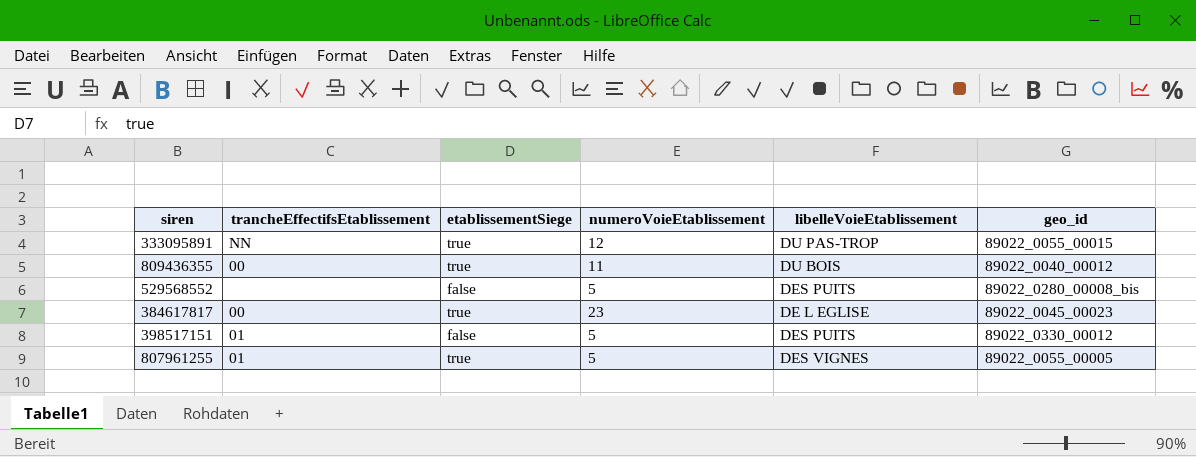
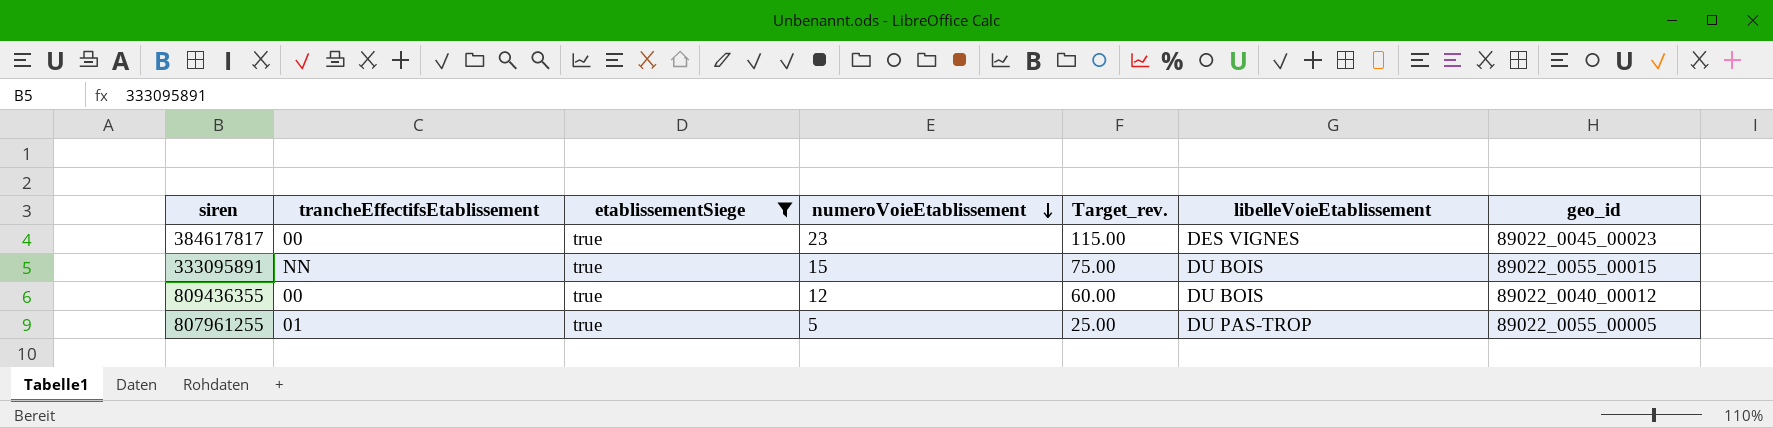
filter: none -> etablissementSiege = true
row order: none -> numeroVoieEtablissement descending
column Target_rev. | formula: none -> [numeroVoieEtablissement] * 5
384617817 | libelleVoieEtablissement: DE L EGLISE -> DES VIGNES
333095891 | numeroVoieEtablissement: 12 -> 15
333095891 | libelleVoieEtablissement: DU PAS-TROP -> DU BOIS
809436355 | numeroVoieEtablissement: 11 -> 12
807961255 | libelleVoieEtablissement: DES VIGNES -> DU PAS-TROP

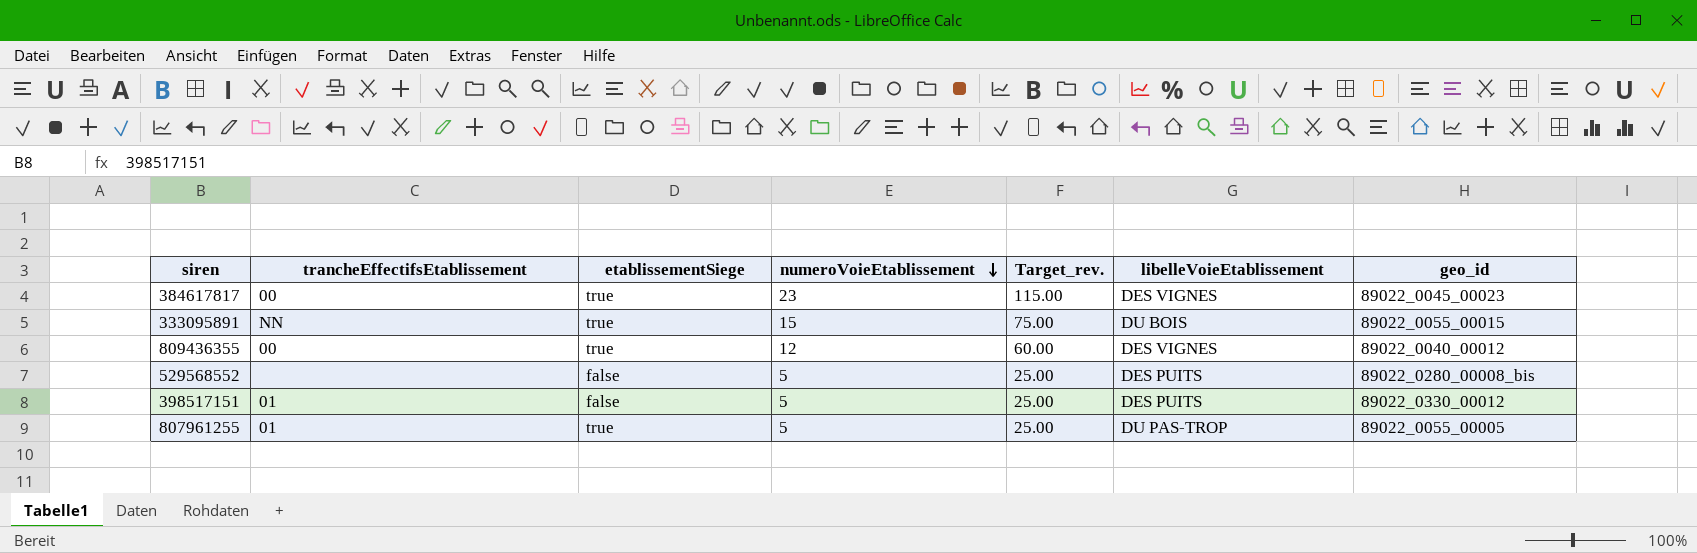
filter: etablissementSiege = true -> none
809436355 | libelleVoieEtablissement: DU BOIS -> DES VIGNES

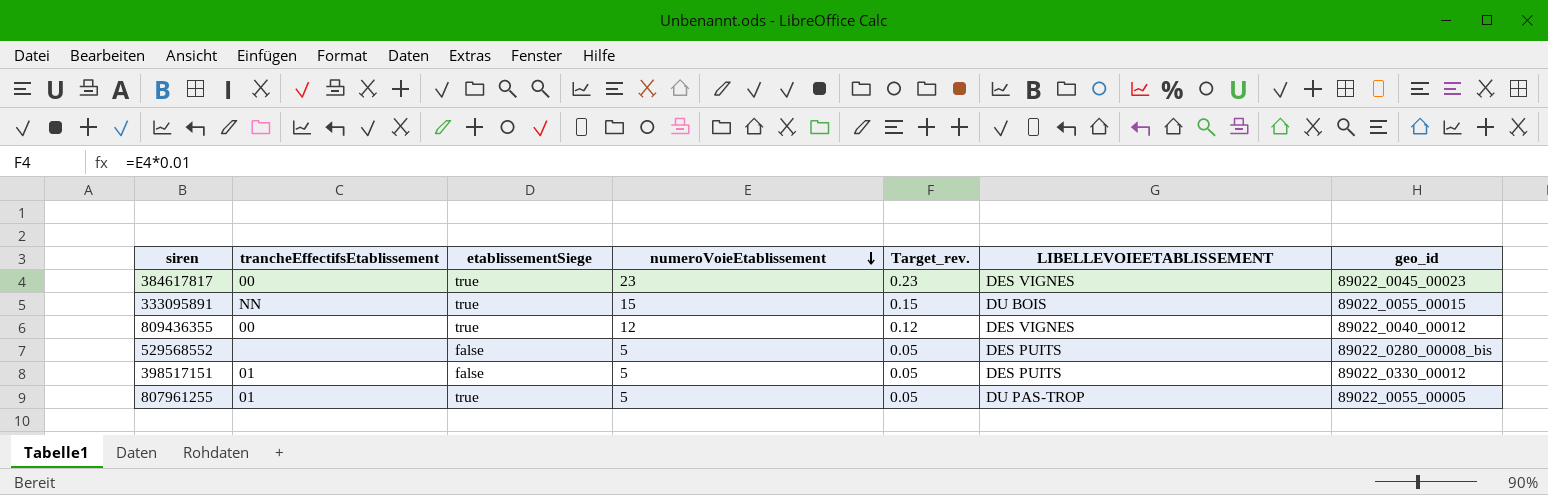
column Target_rev. | formula: [numeroVoieEtablissement] * 5 -> [numeroVoieEtablissement] * 0.01
column name: libelleVoieEtablissement -> LIBELLEVOIEETABLISSEMENT

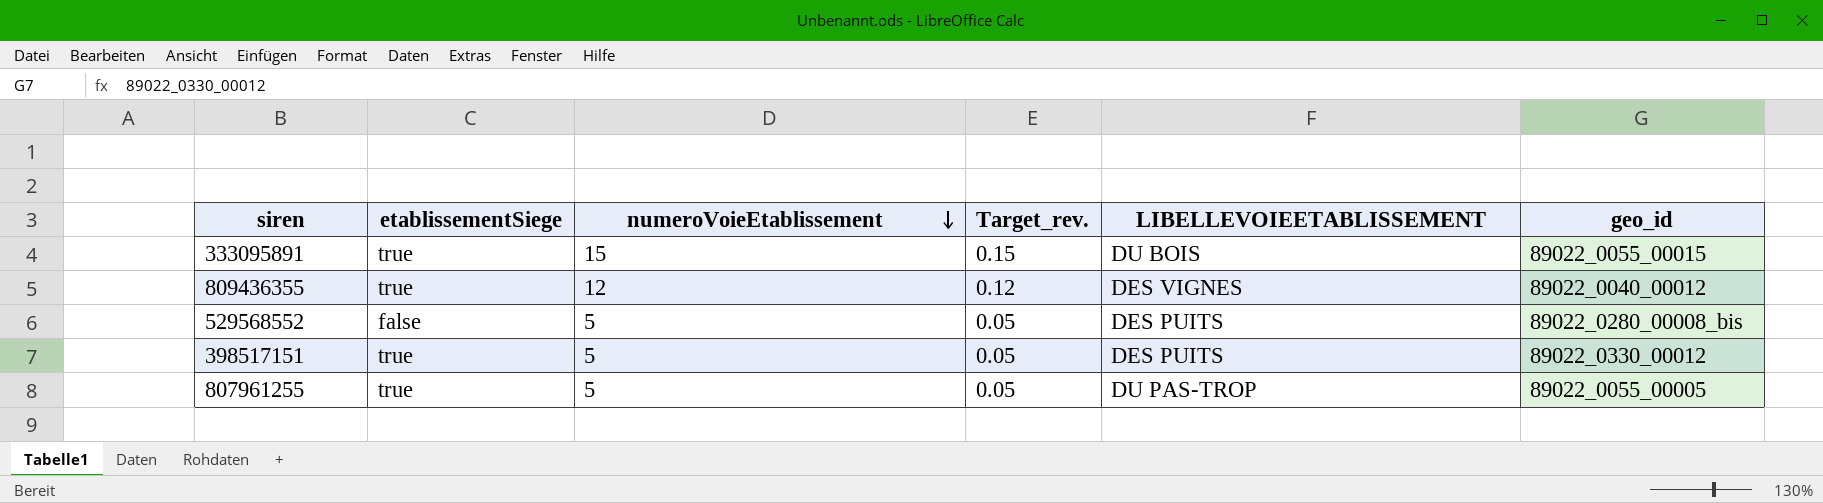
column trancheEffectifsEtablissement | position: 2 -> none
row 384617817: 00 | true | 23 | 0.23 | DES VIGNES | 89022_0045_00023 -> none
398517151 | etablissementSiege: false -> true

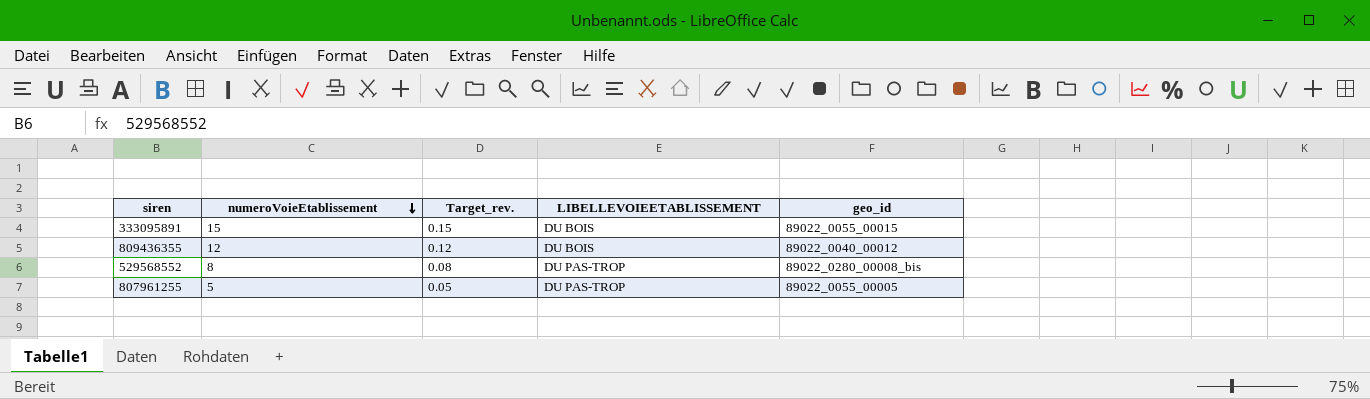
column etablissementSiege | position: 2 -> none
row 398517151: true | 5 | 0.05 | DES PUITS | 89022_0330_00012 -> none
809436355 | LIBELLEVOIEETABLISSEMENT: DES VIGNES -> DU BOIS
529568552 | numeroVoieEtablissement: 5 -> 8
529568552 | Target_rev.: 0.05 -> 0.08
529568552 | LIBELLEVOIEETABLISSEMENT: DES PUITS -> DU PAS-TROP

